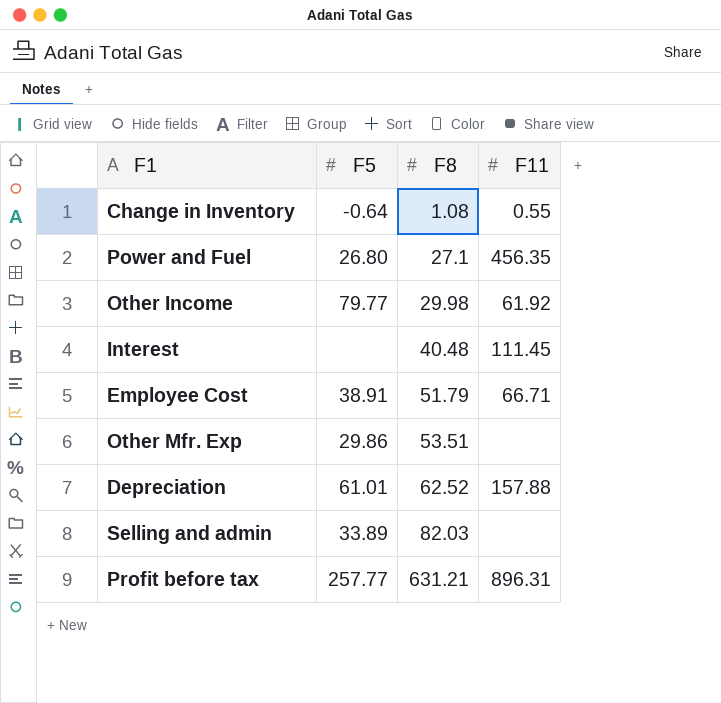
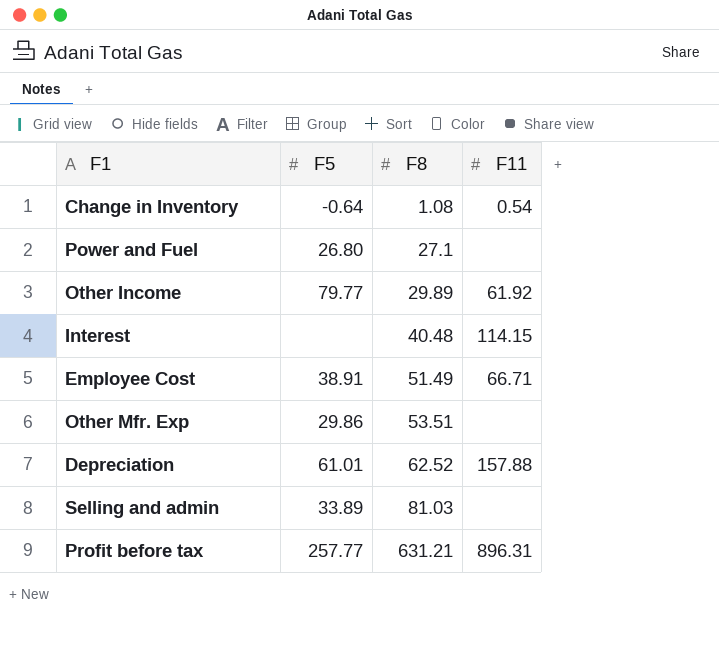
Change in Inventory | F11: 0.55 -> 0.54
Power and Fuel | F11: 456.35 -> none
Other Income | F8: 29.98 -> 29.89
Interest | F11: 111.45 -> 114.15
Employee Cost | F8: 51.79 -> 51.49
Selling and admin | F8: 82.03 -> 81.03

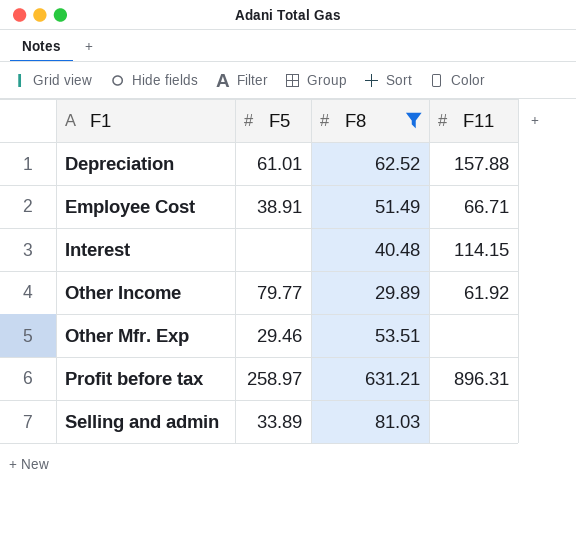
filter: none -> F8 >= 29.89
row order: F8 ascending -> F1 ascending
Other Mfr. Exp | F5: 29.86 -> 29.46
Profit before tax | F5: 257.77 -> 258.97

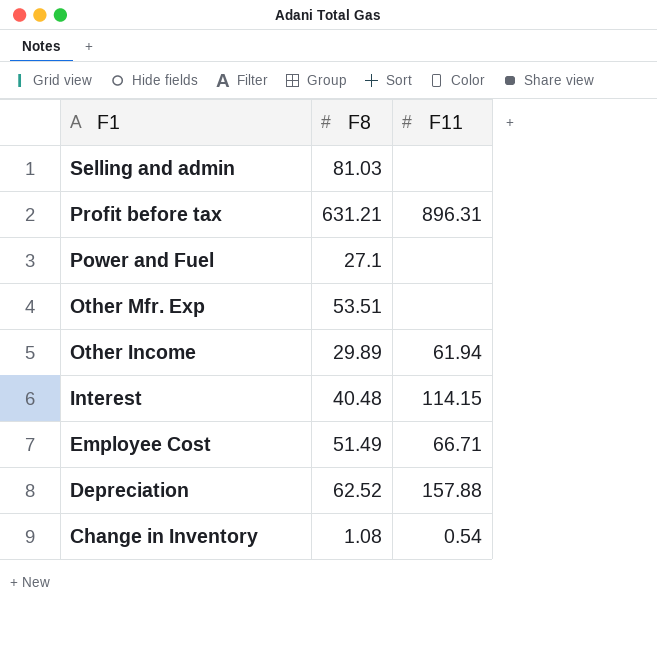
filter: F8 >= 29.89 -> none
row order: F1 ascending -> F1 descending
column F5 | position: 2 -> none
Other Income | F11: 61.92 -> 61.94

